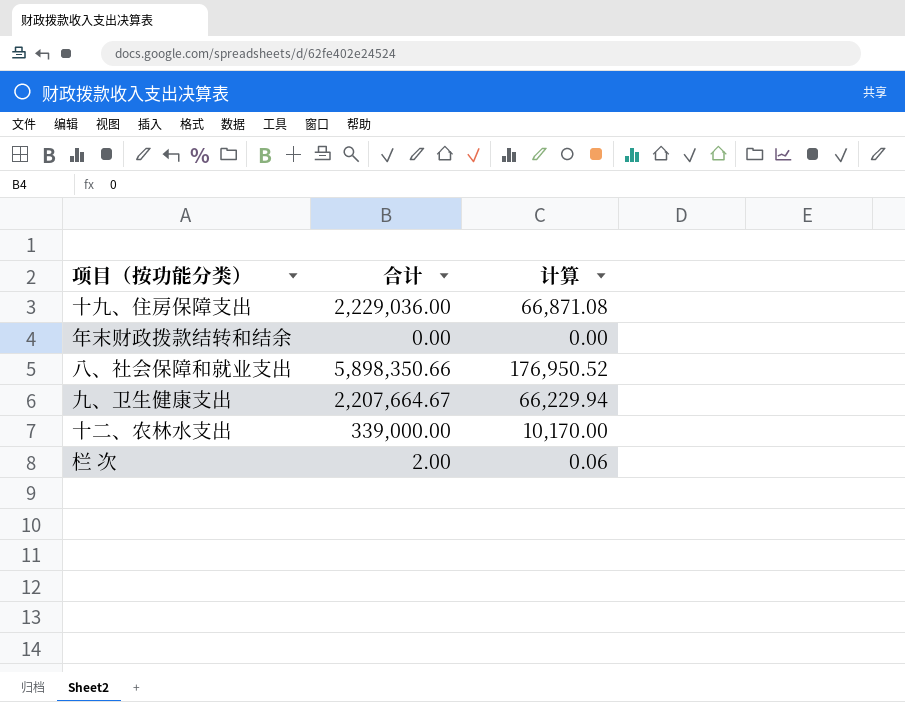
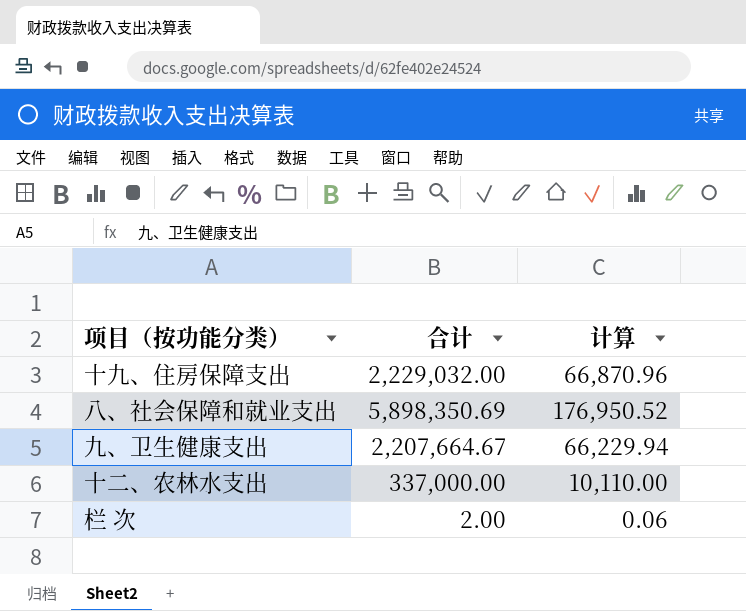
row 年末财政拨款结转和结余: 0.00 | 0.00 -> none
十九、住房保障支出 | 合计: 2,229,036.00 -> 2,229,032.00
十九、住房保障支出 | 计算: 66,871.08 -> 66,870.96
八、社会保障和就业支出 | 合计: 5,898,350.66 -> 5,898,350.69
十二、农林水支出 | 合计: 339,000.00 -> 337,000.00
十二、农林水支出 | 计算: 10,170.00 -> 10,110.00

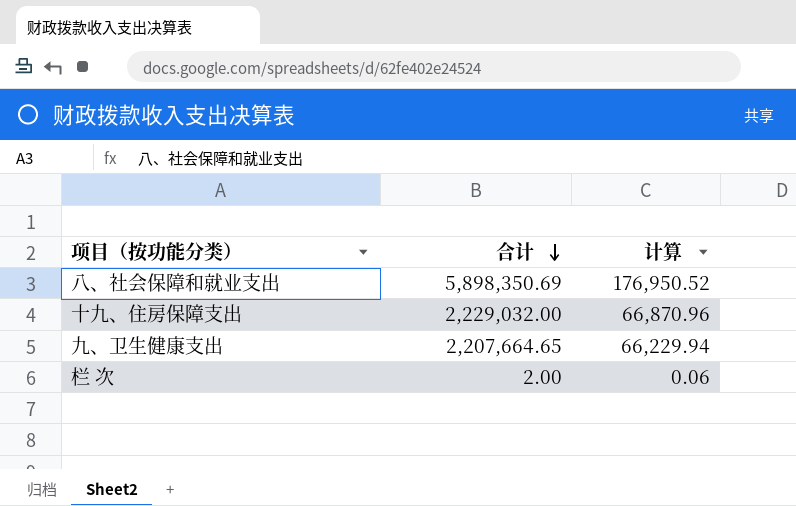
row order: none -> 合计 descending
row 十二、农林水支出: 337,000.00 | 10,110.00 -> none
九、卫生健康支出 | 合计: 2,207,664.67 -> 2,207,664.65

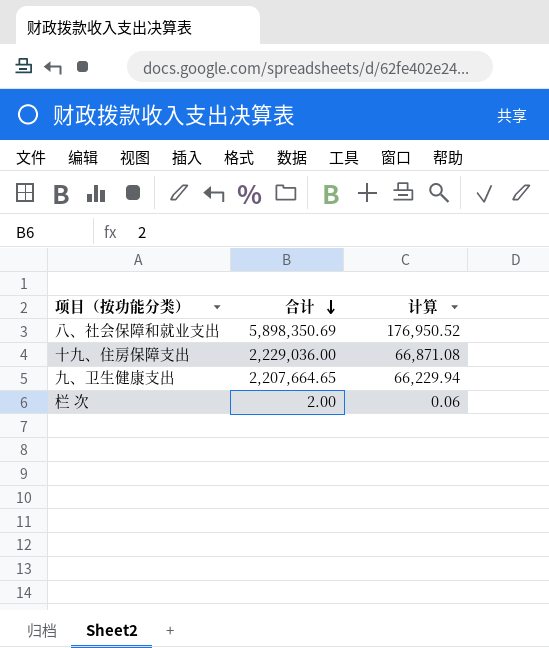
十九、住房保障支出 | 合计: 2,229,032.00 -> 2,229,036.00
十九、住房保障支出 | 计算: 66,870.96 -> 66,871.08

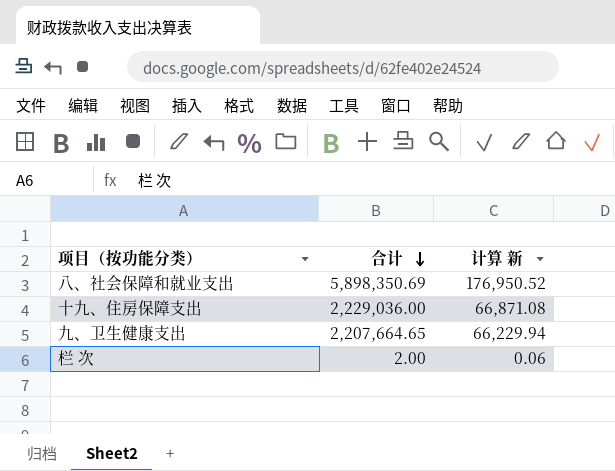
column name: 计算 -> 计算 新

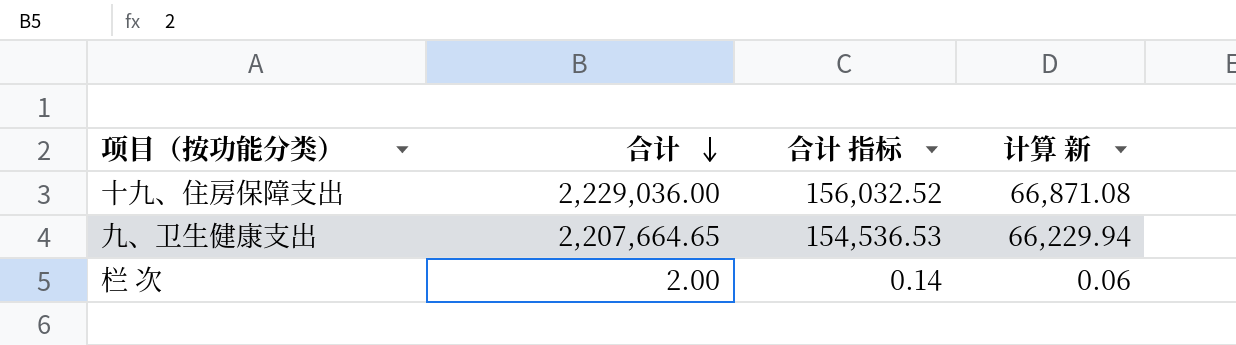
column 合计 指标 | formula: none -> [合计] * 0.07
row 八、社会保障和就业支出: 5,898,350.69 | 176,950.52 -> none

